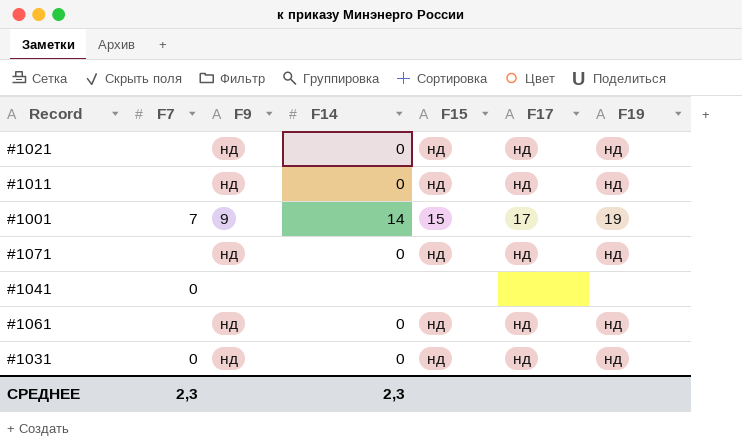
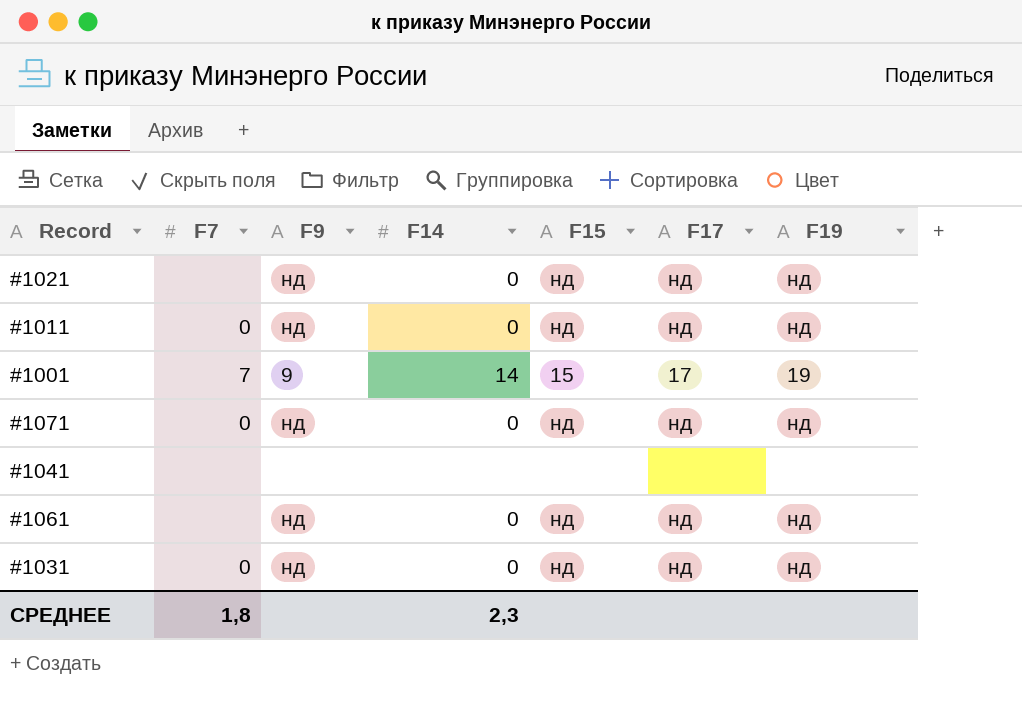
#1011 | F7: none -> 0
#1071 | F7: none -> 0
#1041 | F7: 0 -> none
СРЕДНЕЕ | F7: 2,3 -> 1,8

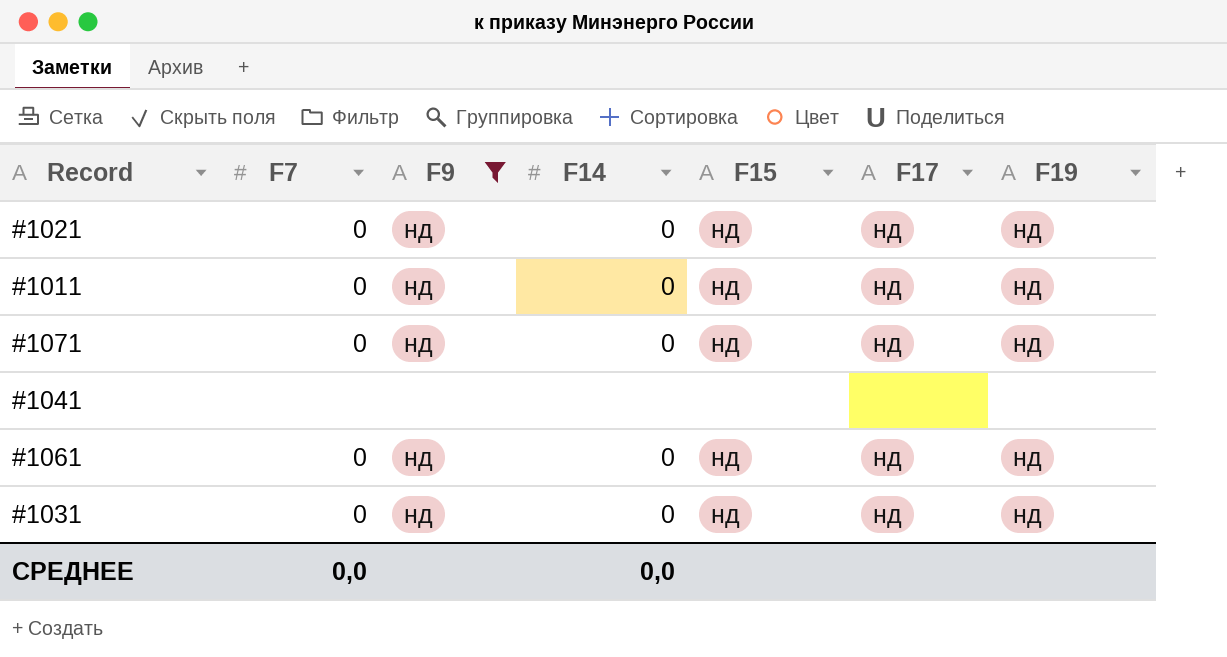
filter: none -> F9 != 9
#1021 | F7: none -> 0
#1061 | F7: none -> 0
СРЕДНЕЕ | F7: 1,8 -> 0,0
СРЕДНЕЕ | F14: 2,3 -> 0,0

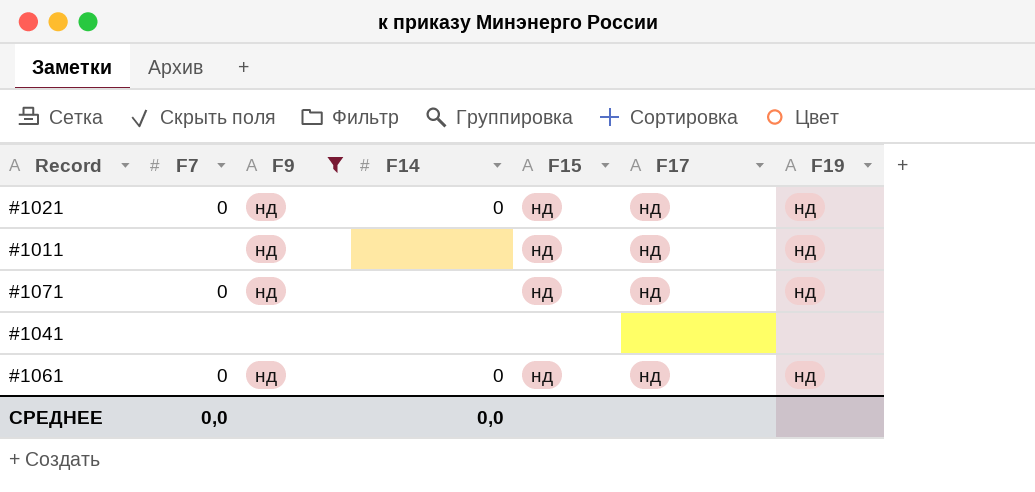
row #1031: 0 | нд | 0 | нд | нд | нд -> none
#1011 | F7: 0 -> none
#1011 | F14: 0 -> none
#1071 | F14: 0 -> none

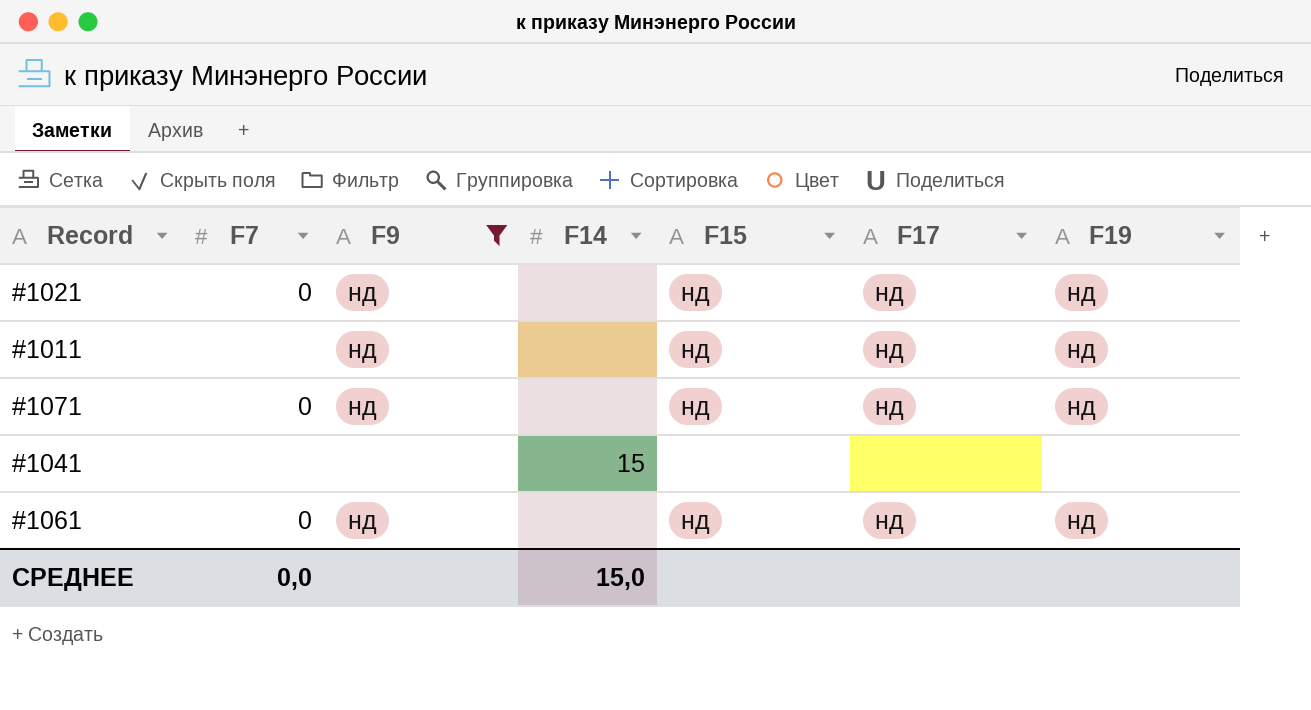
#1021 | F14: 0 -> none
#1041 | F14: none -> 15
#1061 | F14: 0 -> none
СРЕДНЕЕ | F14: 0,0 -> 15,0

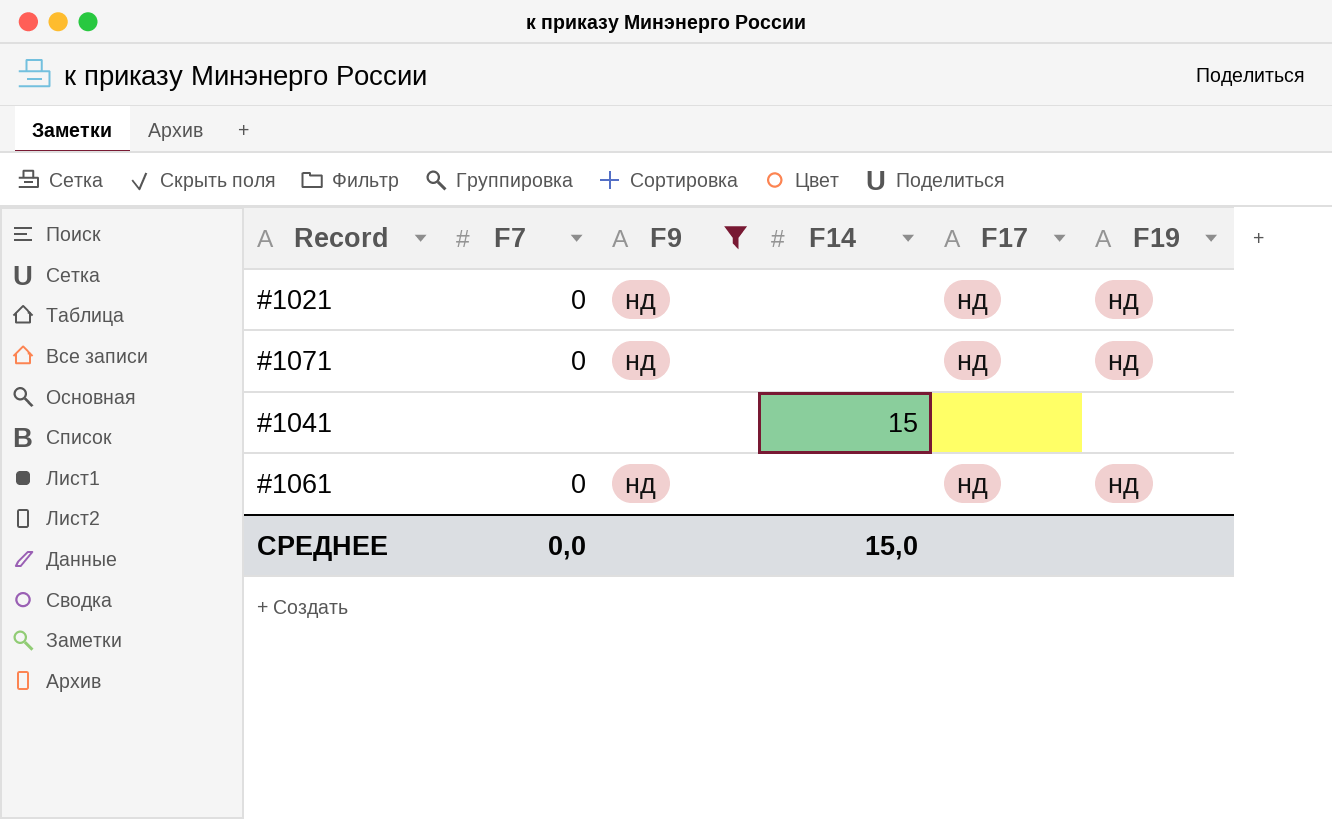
column F15 | position: 5 -> none
row #1011: none | нд | none | нд | нд | нд -> none

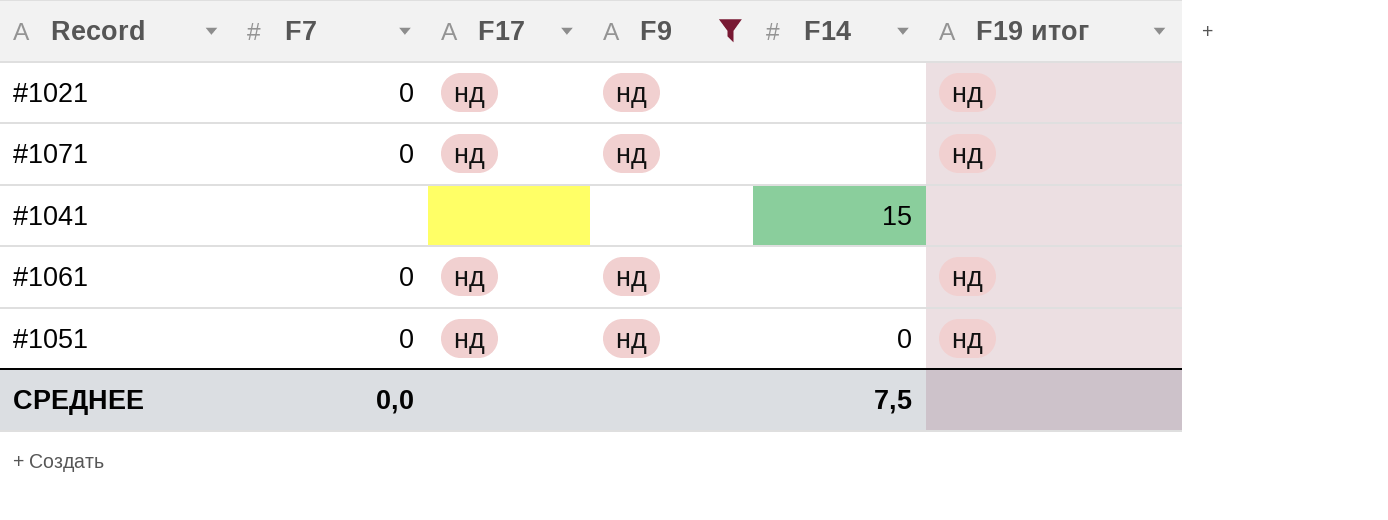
column F17 | position: 5 -> 3
column name: F19 -> F19 итог
row #1051: none -> 0 | нд | нд | 0 | нд
СРЕДНЕЕ | F14: 15,0 -> 7,5

